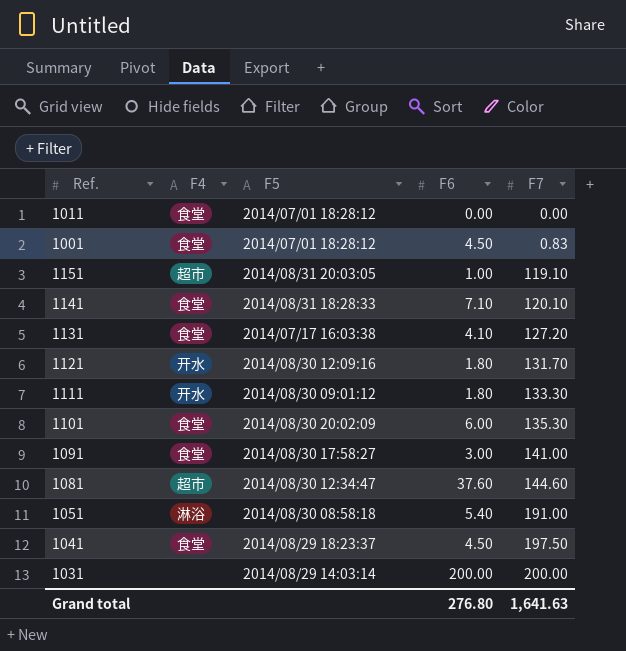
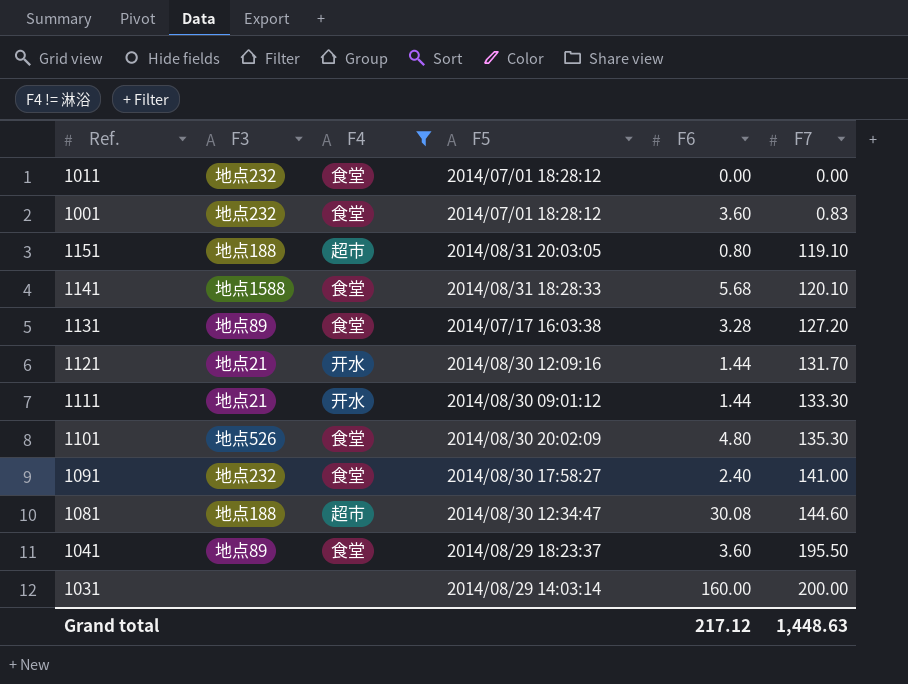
filter: none -> F4 != 淋浴
column F3 | position: none -> 2
1001 | F6: 4.50 -> 3.60
1151 | F6: 1.00 -> 0.80
1141 | F6: 7.10 -> 5.68
1131 | F6: 4.10 -> 3.28
1121 | F6: 1.80 -> 1.44
1111 | F6: 1.80 -> 1.44
1101 | F6: 6.00 -> 4.80
1091 | F6: 3.00 -> 2.40
1081 | F6: 37.60 -> 30.08
1041 | F6: 4.50 -> 3.60
1041 | F7: 197.50 -> 195.50
1031 | F6: 200.00 -> 160.00
Grand total | F6: 276.80 -> 217.12
Grand total | F7: 1,641.63 -> 1,448.63

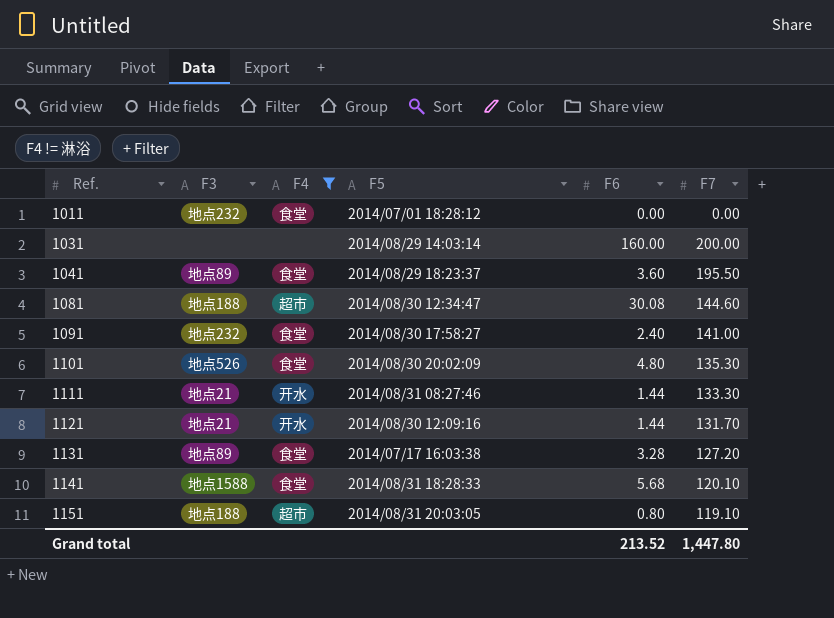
row order: F7 ascending -> Ref. ascending
row 1001: 地点232 | 食堂 | 2014/07/01 18:28:12 | 3.60 | 0.83 -> none
1111 | F5: 2014/08/30 09:01:12 -> 2014/08/31 08:27:46
Grand total | F6: 217.12 -> 213.52
Grand total | F7: 1,448.63 -> 1,447.80

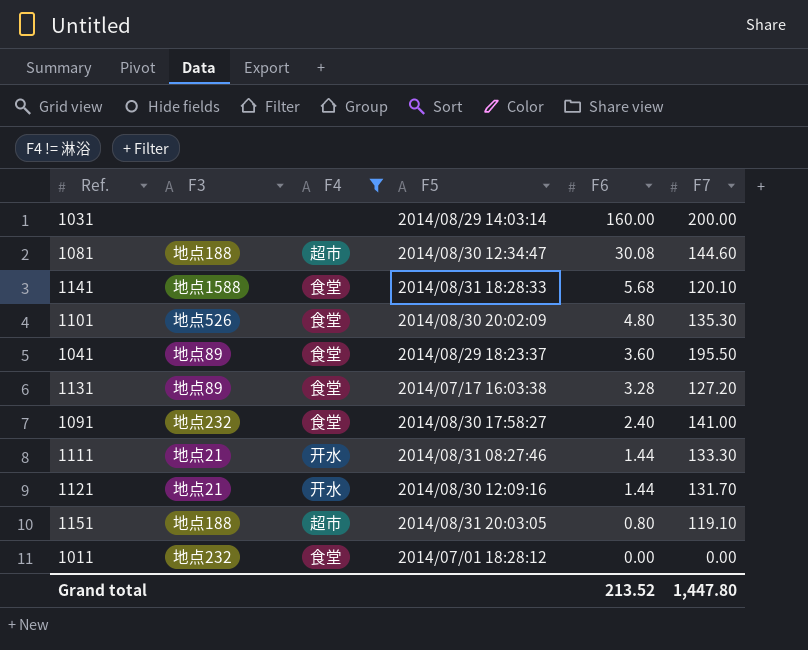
row order: Ref. ascending -> F6 descending

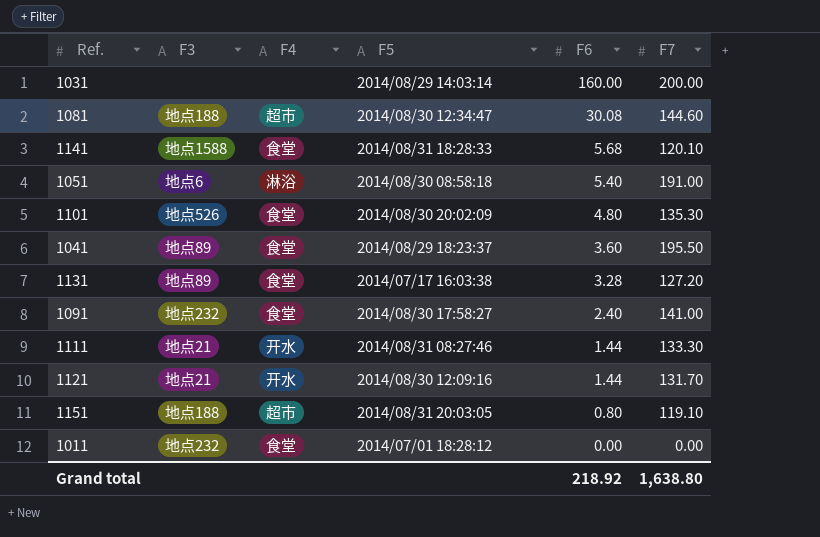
filter: F4 != 淋浴 -> none
Grand total | F6: 213.52 -> 218.92
Grand total | F7: 1,447.80 -> 1,638.80

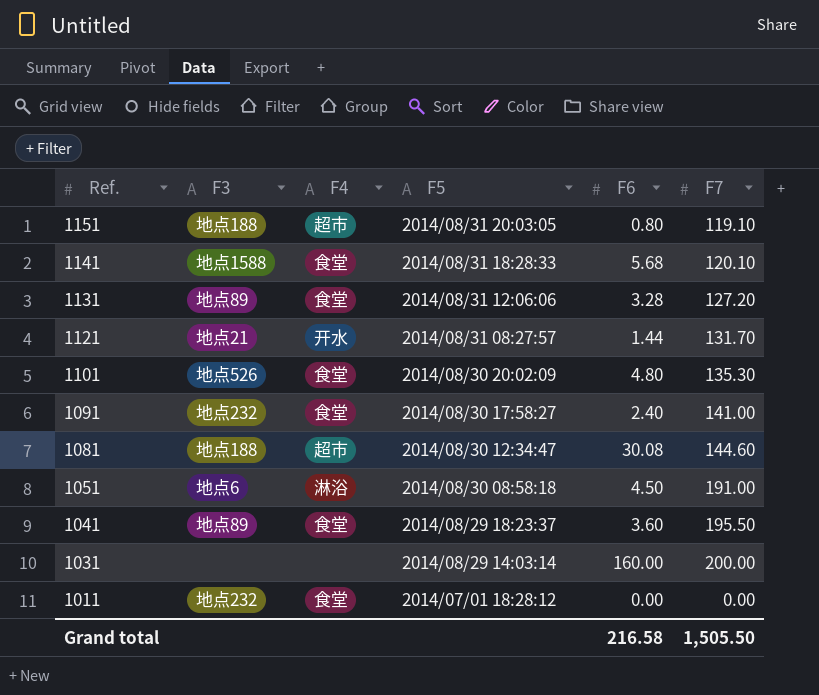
row order: F6 descending -> Ref. descending
row 1111: 地点21 | 开水 | 2014/08/31 08:27:46 | 1.44 | 133.30 -> none
1131 | F5: 2014/07/17 16:03:38 -> 2014/08/31 12:06:06
1121 | F5: 2014/08/30 12:09:16 -> 2014/08/31 08:27:57
1051 | F6: 5.40 -> 4.50
Grand total | F6: 218.92 -> 216.58
Grand total | F7: 1,638.80 -> 1,505.50

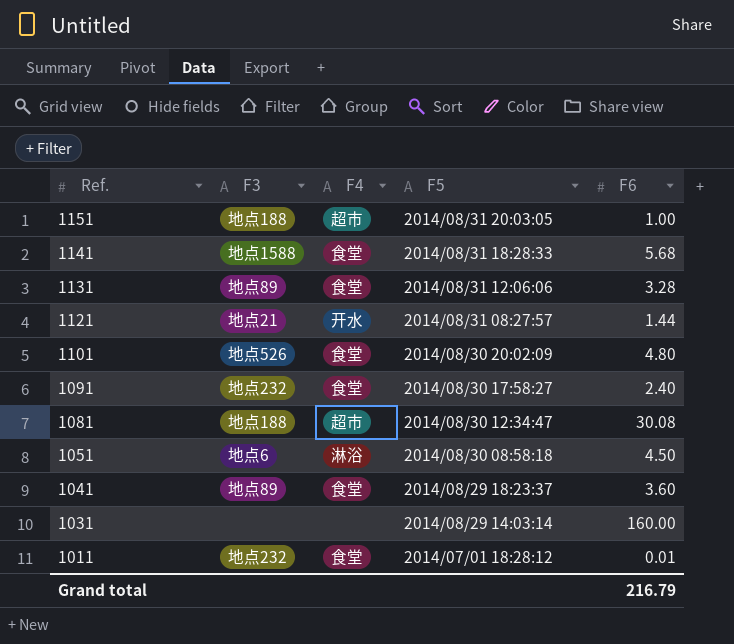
column F7 | position: 6 -> none
1151 | F6: 0.80 -> 1.00
1011 | F6: 0.00 -> 0.01
Grand total | F6: 216.58 -> 216.79

